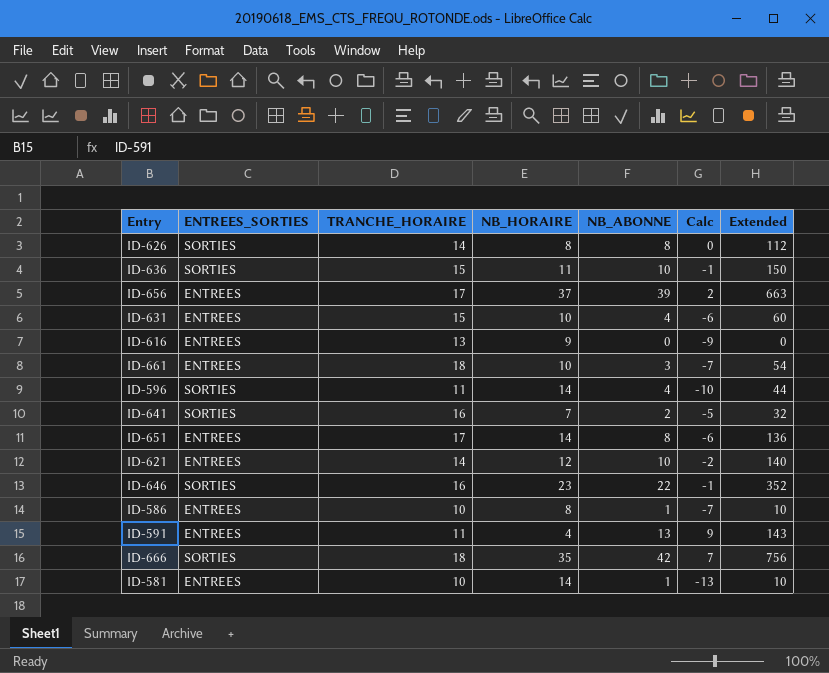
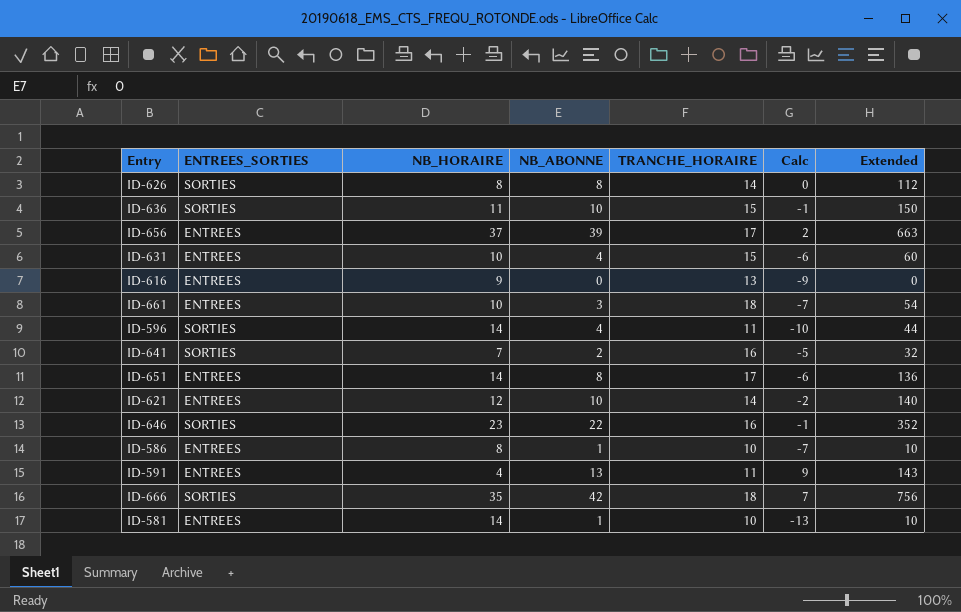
column TRANCHE_HORAIRE | position: 3 -> 5

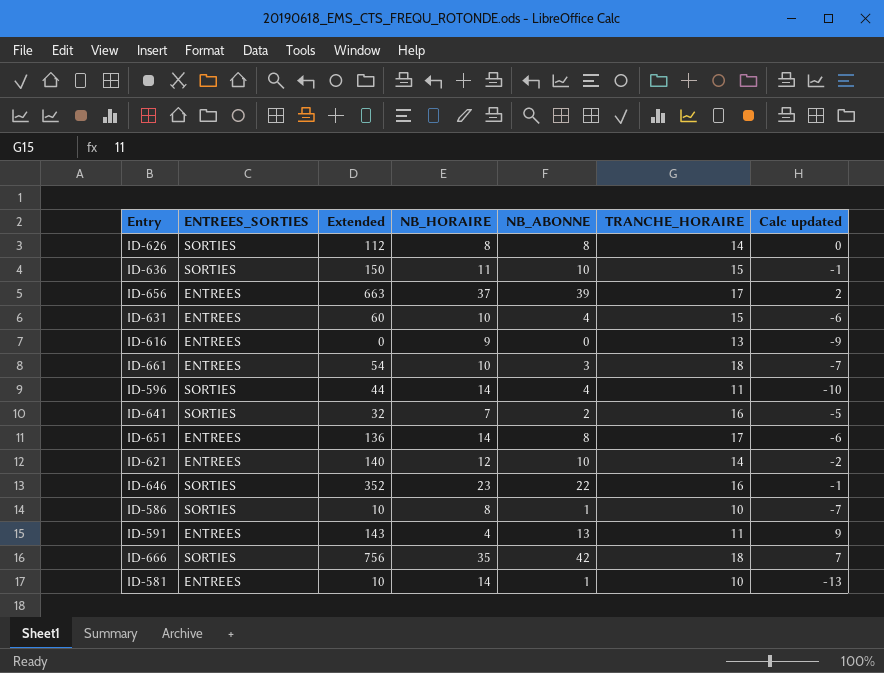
column Extended | position: 7 -> 3
column name: Calc -> Calc updated
ID-586 | ENTREES_SORTIES: ENTREES -> SORTIES

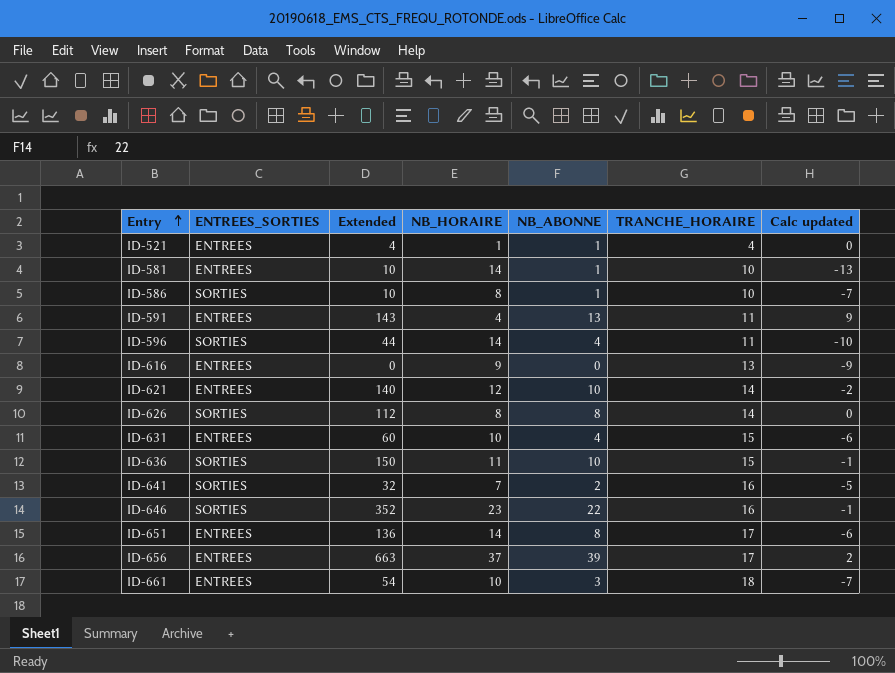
row order: none -> Entry ascending
row ID-666: SORTIES | 756 | 35 | 42 | 18 | 7 -> none
row ID-521: none -> ENTREES | 4 | 1 | 1 | 4 | 0

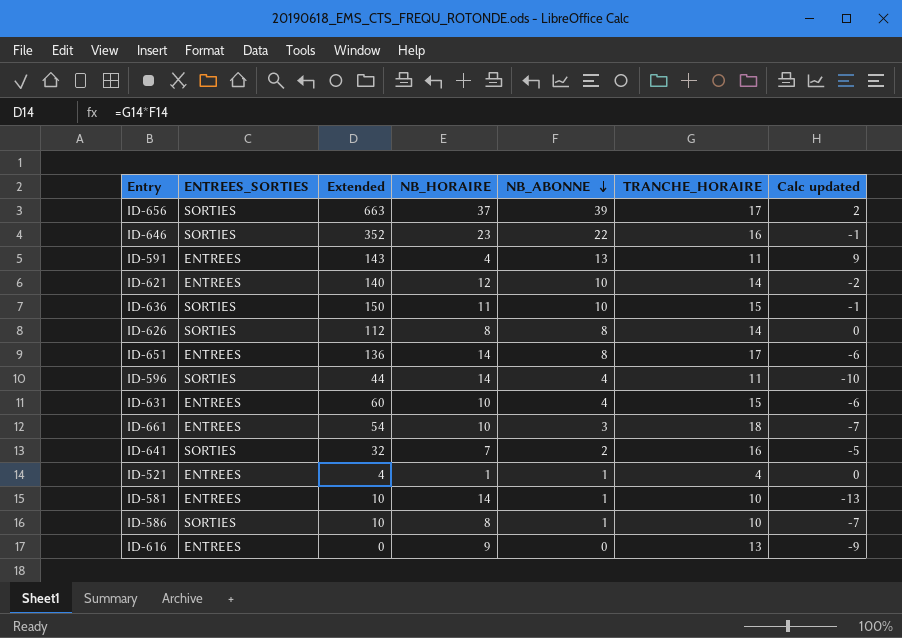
row order: Entry ascending -> NB_ABONNE descending
ID-656 | ENTREES_SORTIES: ENTREES -> SORTIES

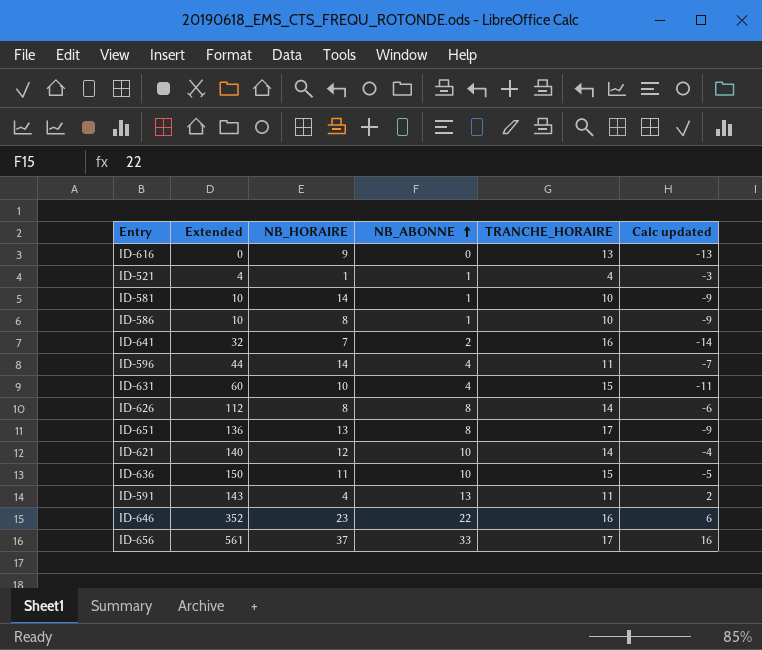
row order: NB_ABONNE descending -> NB_ABONNE ascending
column ENTREES_SORTIES | position: 2 -> none
column Calc updated | formula: [NB_ABONNE] - [NB_HORAIRE] -> [NB_ABONNE] - [TRANCHE_HORAIRE]
row ID-661: ENTREES | 54 | 10 | 3 | 18 | -7 -> none
ID-651 | NB_HORAIRE: 14 -> 13
ID-656 | Extended: 663 -> 561
ID-656 | NB_ABONNE: 39 -> 33

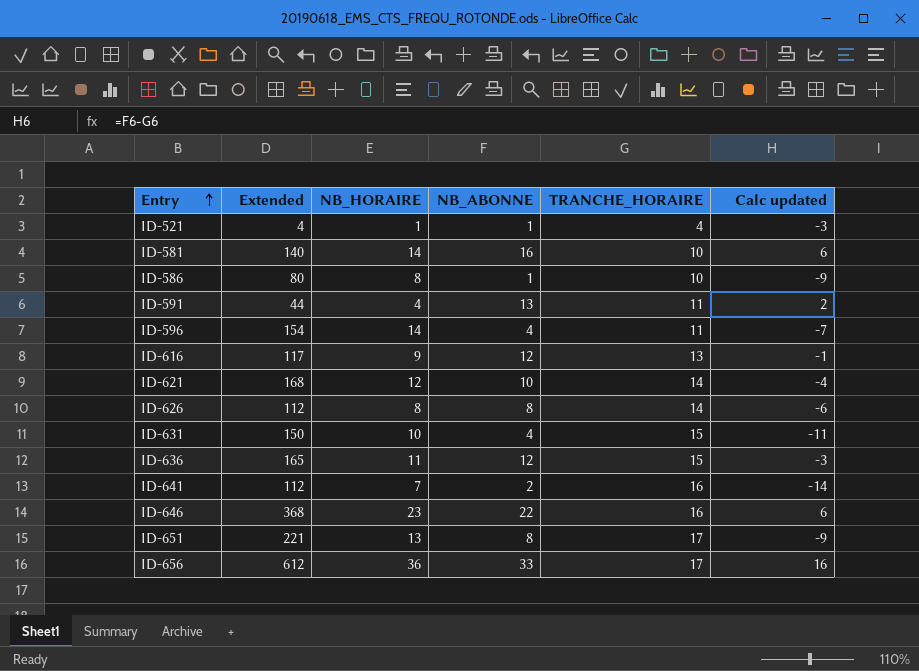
row order: NB_ABONNE ascending -> Entry ascending
column Extended | formula: [NB_ABONNE] * [TRANCHE_HORAIRE] -> [NB_HORAIRE] * [TRANCHE_HORAIRE]
ID-581 | NB_ABONNE: 1 -> 16
ID-581 | Calc updated: -9 -> 6
ID-616 | NB_ABONNE: 0 -> 12
ID-616 | Calc updated: -13 -> -1
ID-636 | NB_ABONNE: 10 -> 12
ID-636 | Calc updated: -5 -> -3
ID-656 | NB_HORAIRE: 37 -> 36

